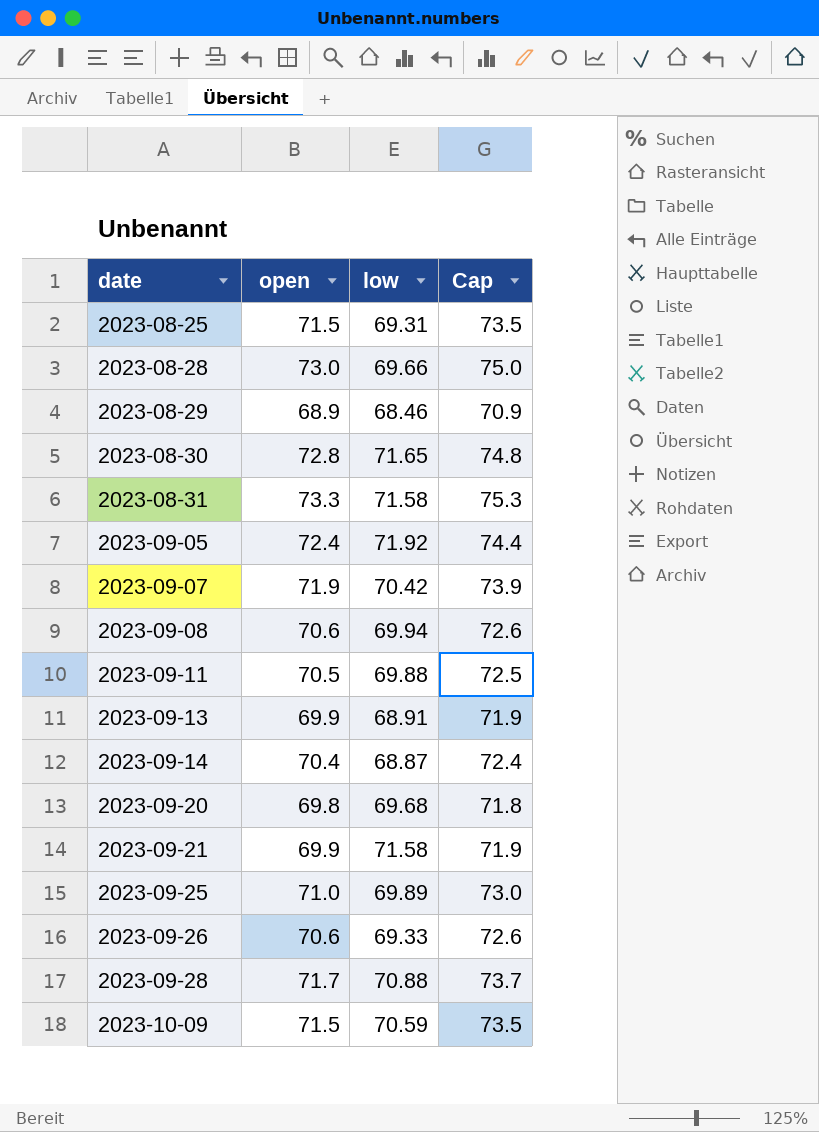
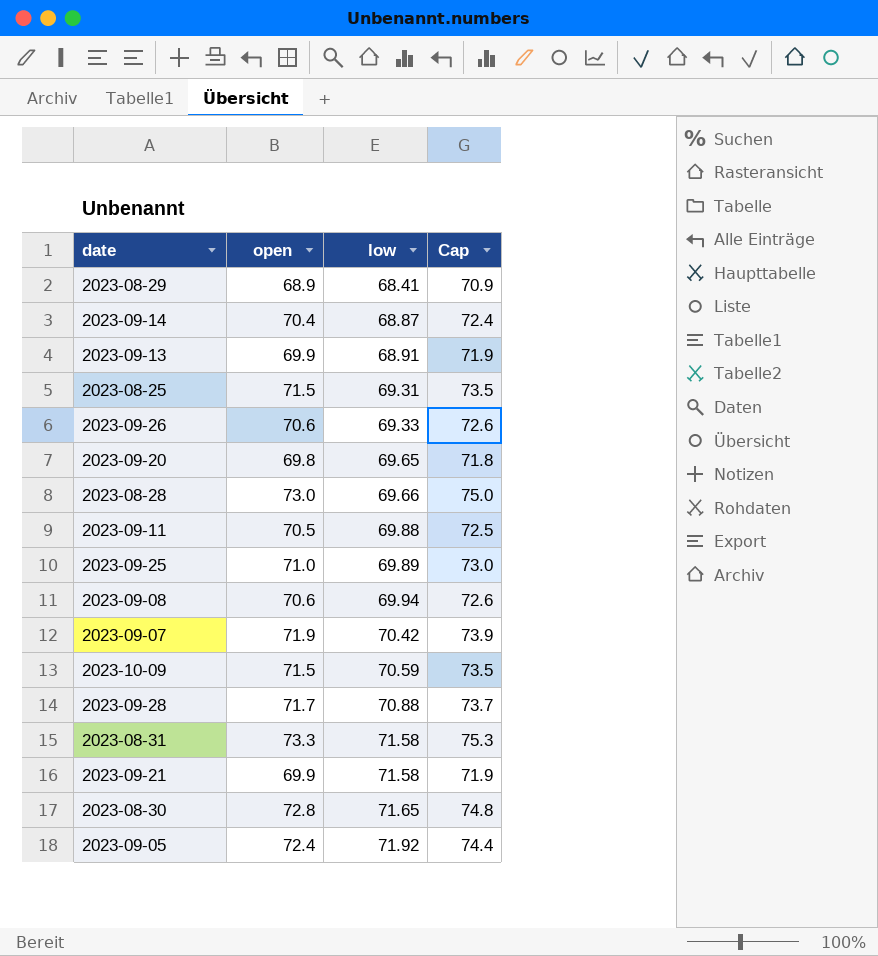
row order: date ascending -> low ascending
2023-08-29 | low: 68.46 -> 68.41
2023-09-20 | low: 69.68 -> 69.65

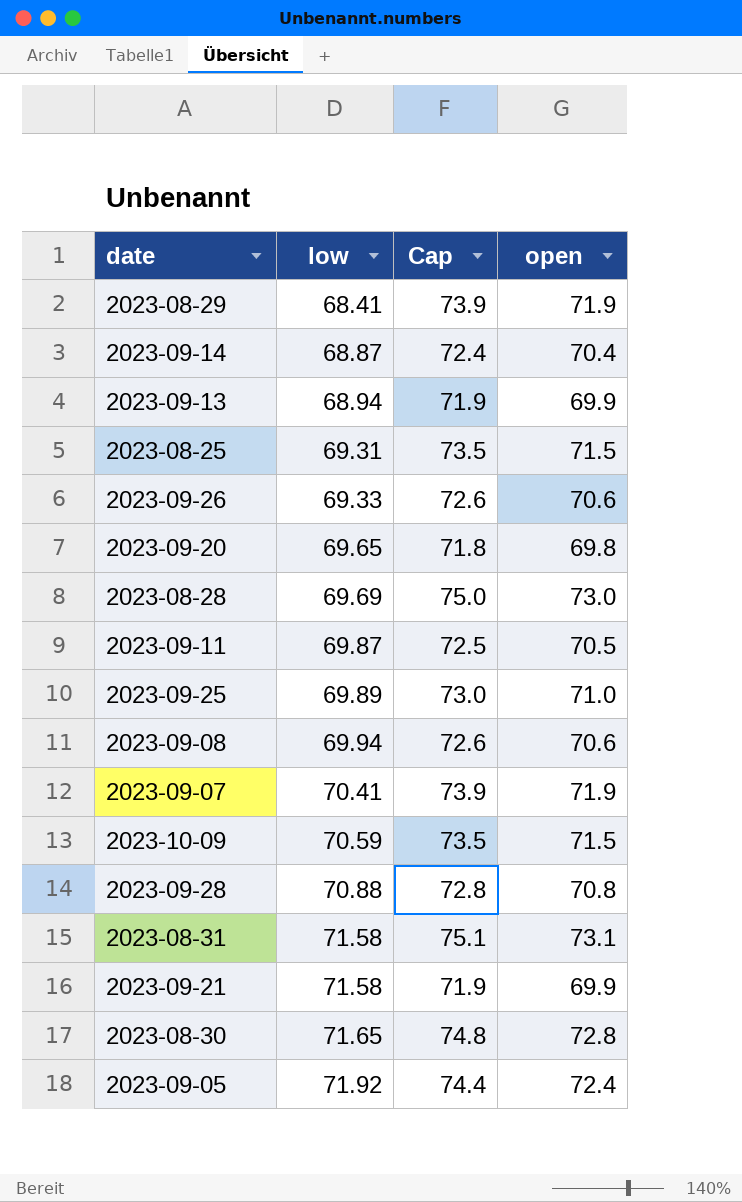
column open | position: 2 -> 4
2023-08-29 | Cap: 70.9 -> 73.9
2023-08-29 | open: 68.9 -> 71.9
2023-09-13 | low: 68.91 -> 68.94
2023-08-28 | low: 69.66 -> 69.69
2023-09-11 | low: 69.88 -> 69.87
2023-09-07 | low: 70.42 -> 70.41
2023-09-28 | Cap: 73.7 -> 72.8
2023-09-28 | open: 71.7 -> 70.8
2023-08-31 | Cap: 75.3 -> 75.1
2023-08-31 | open: 73.3 -> 73.1

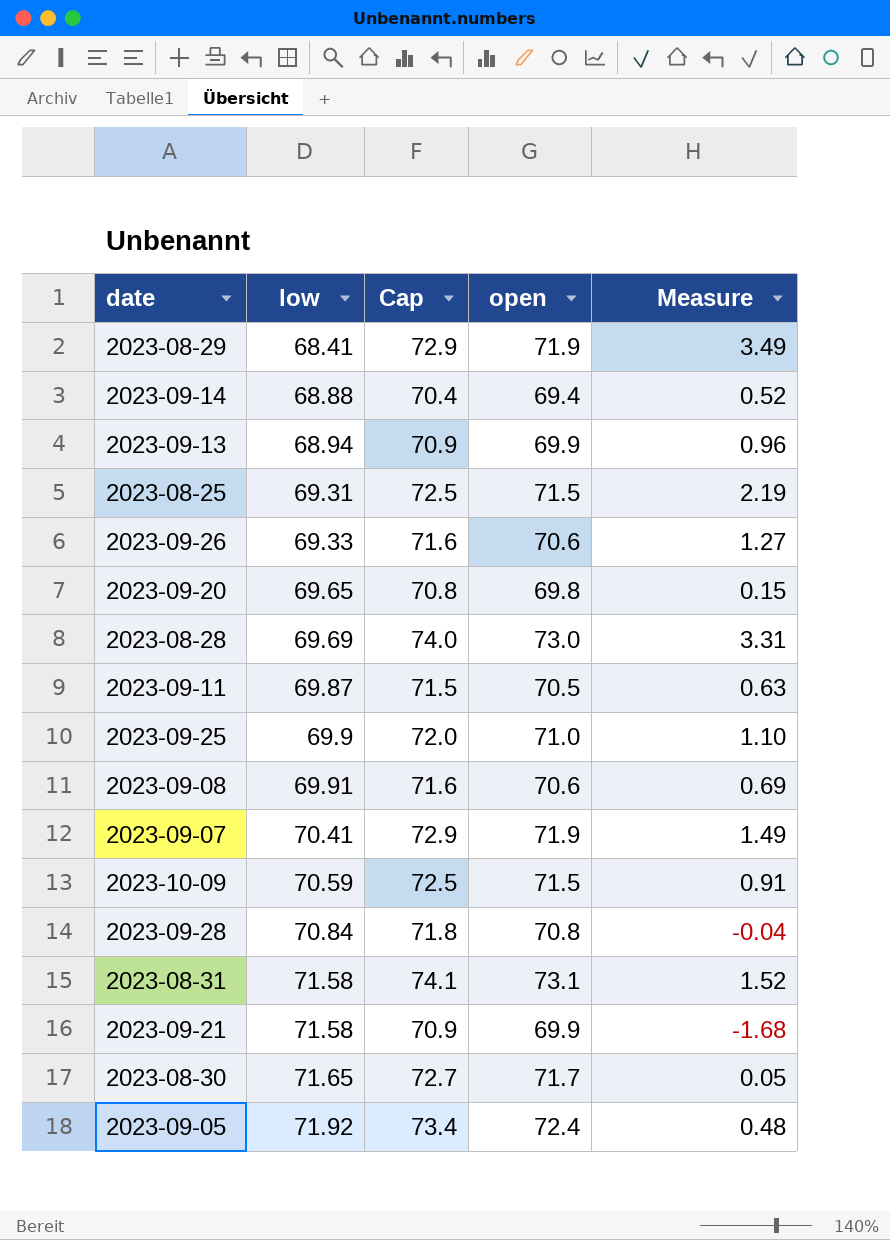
column Cap | formula: [open] + 2 -> [open] + 1
column Measure | formula: none -> [open] - [low]
2023-09-14 | low: 68.87 -> 68.88
2023-09-14 | open: 70.4 -> 69.4
2023-09-25 | low: 69.89 -> 69.9
2023-09-08 | low: 69.94 -> 69.91
2023-09-28 | low: 70.88 -> 70.84
2023-08-30 | open: 72.8 -> 71.7

